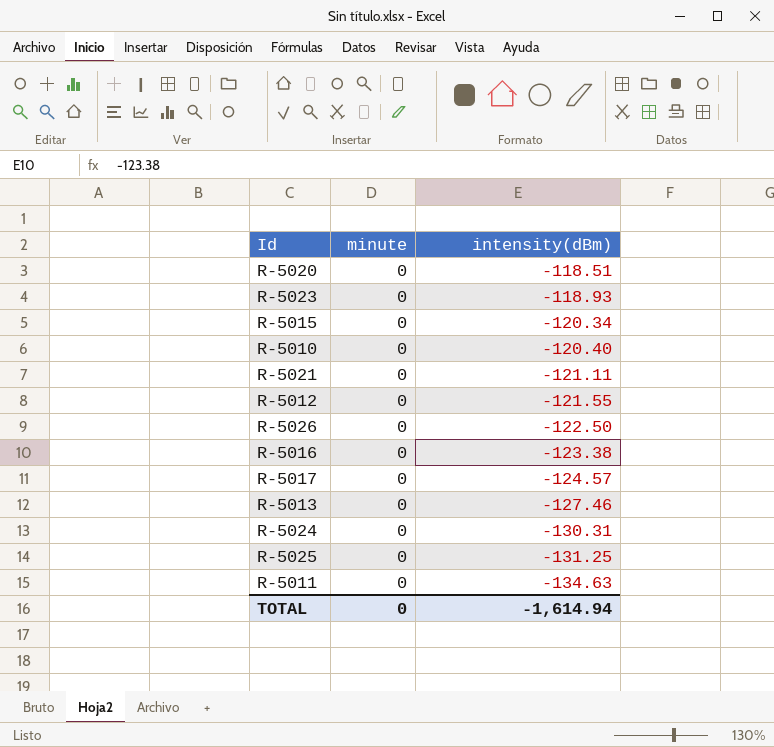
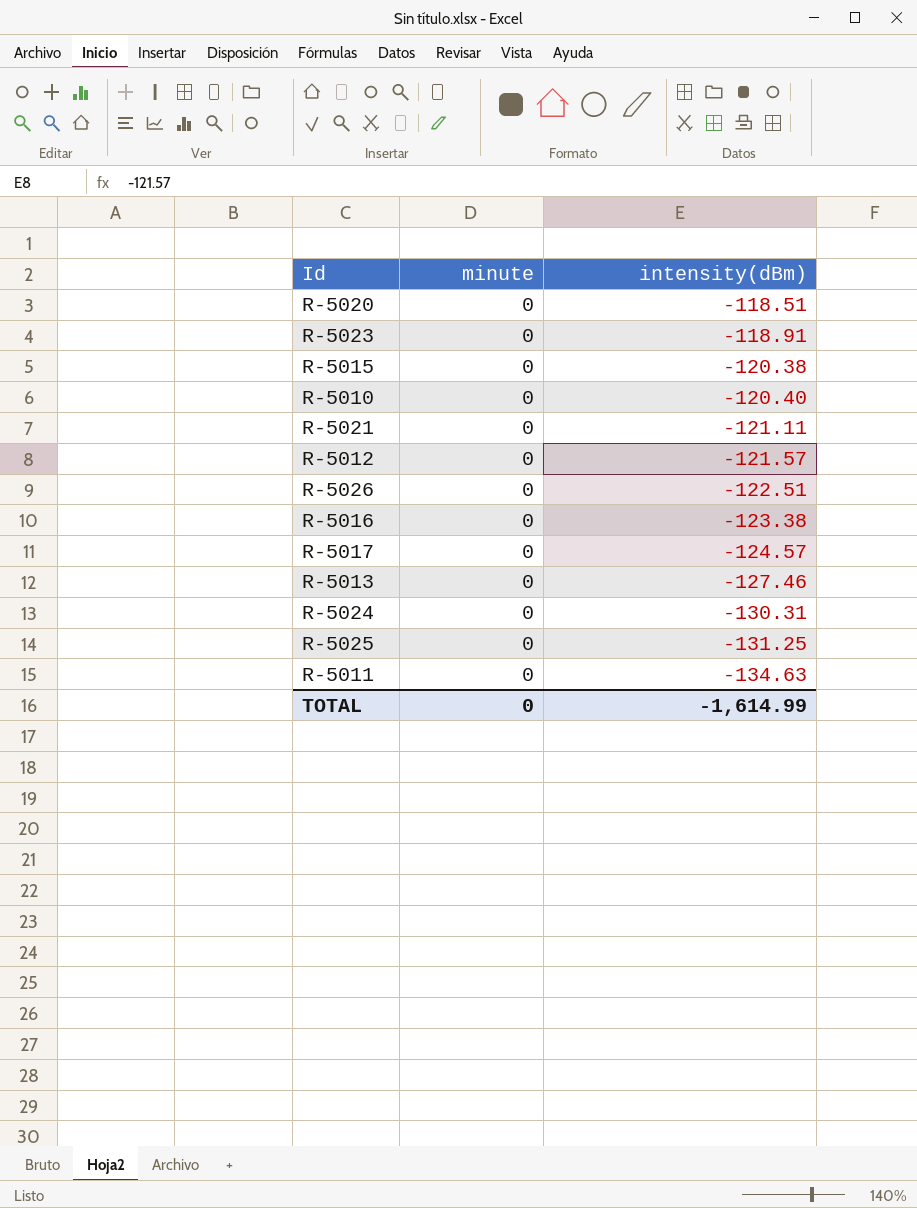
R-5023 | intensity(dBm): -118.93 -> -118.91
R-5015 | intensity(dBm): -120.34 -> -120.38
R-5012 | intensity(dBm): -121.55 -> -121.57
R-5026 | intensity(dBm): -122.50 -> -122.51
TOTAL | intensity(dBm): -1,614.94 -> -1,614.99

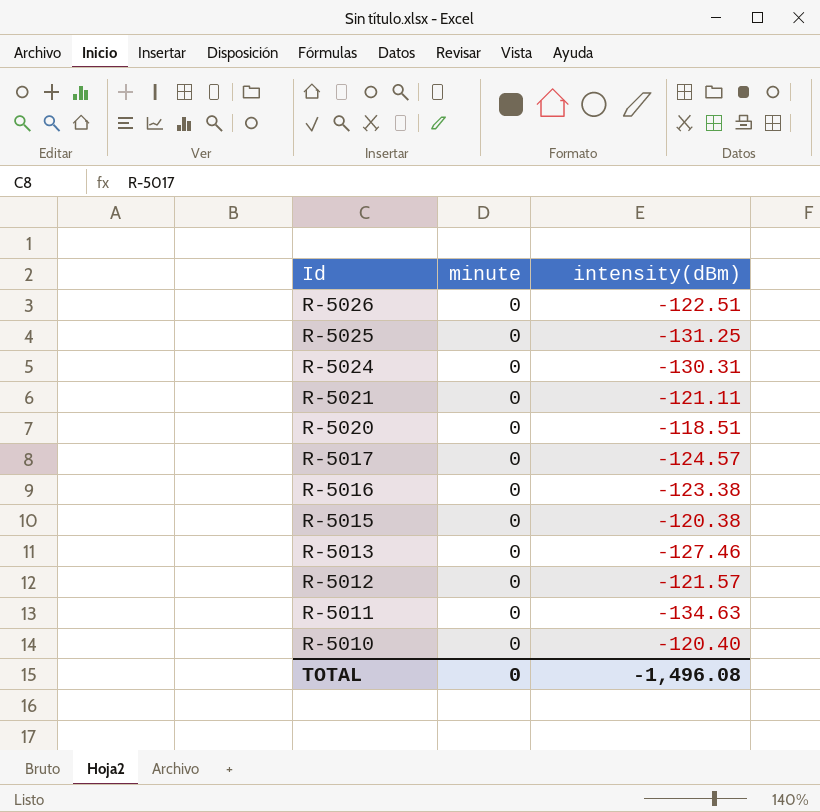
row order: intensity(dBm) descending -> Id descending
row R-5023: 0 | -118.91 -> none
TOTAL | intensity(dBm): -1,614.99 -> -1,496.08

